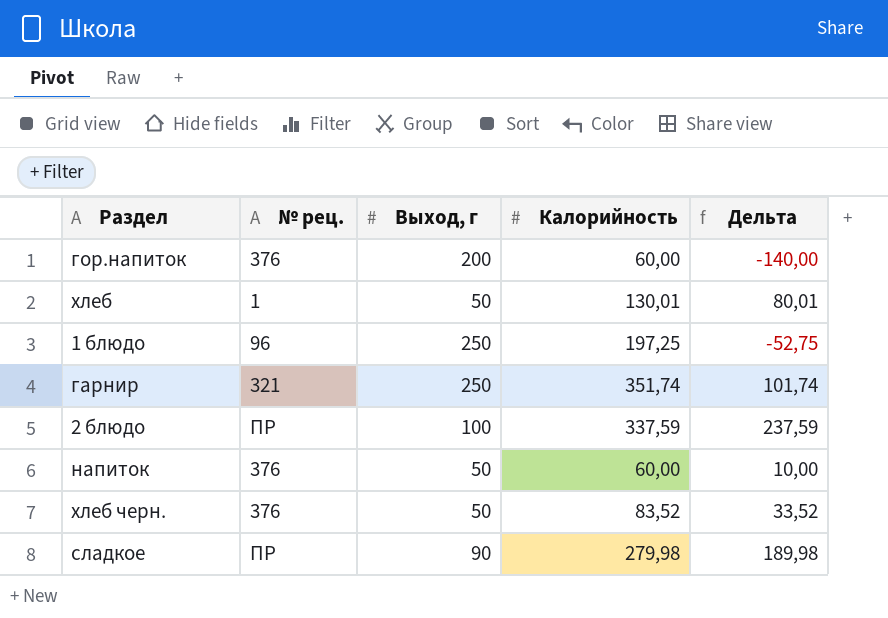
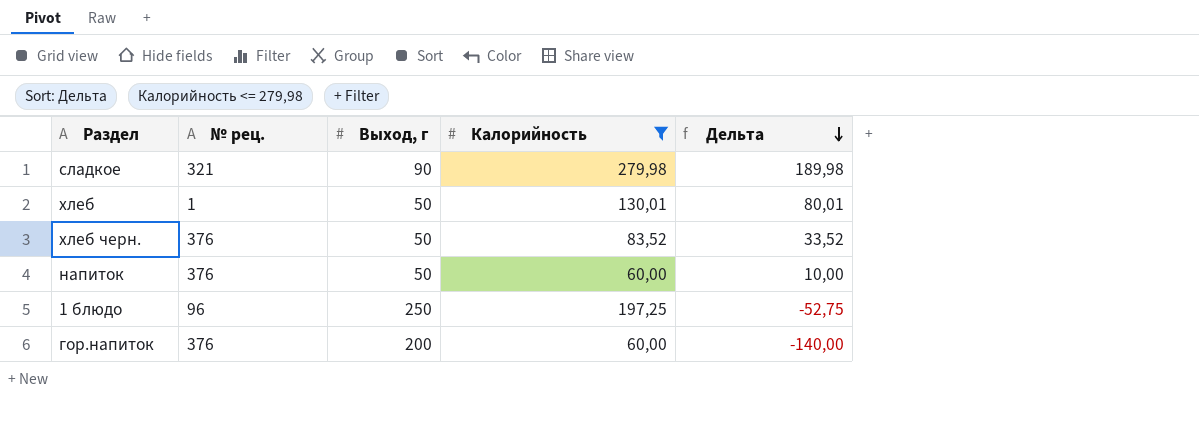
filter: none -> Калорийность <= 279,98
row order: none -> Дельта descending
сладкое | № рец.: ПР -> 321

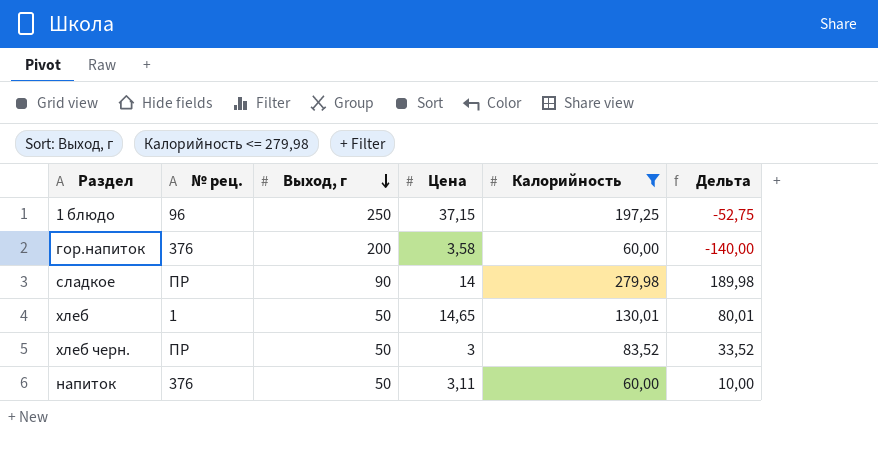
row order: Дельта descending -> Выход, г descending
column Цена | position: none -> 4
сладкое | № рец.: 321 -> ПР
хлеб черн. | № рец.: 376 -> ПР

